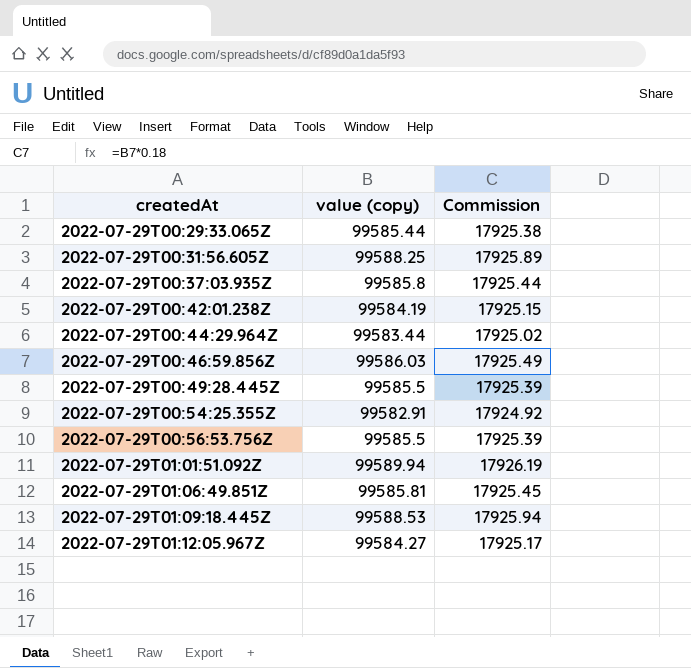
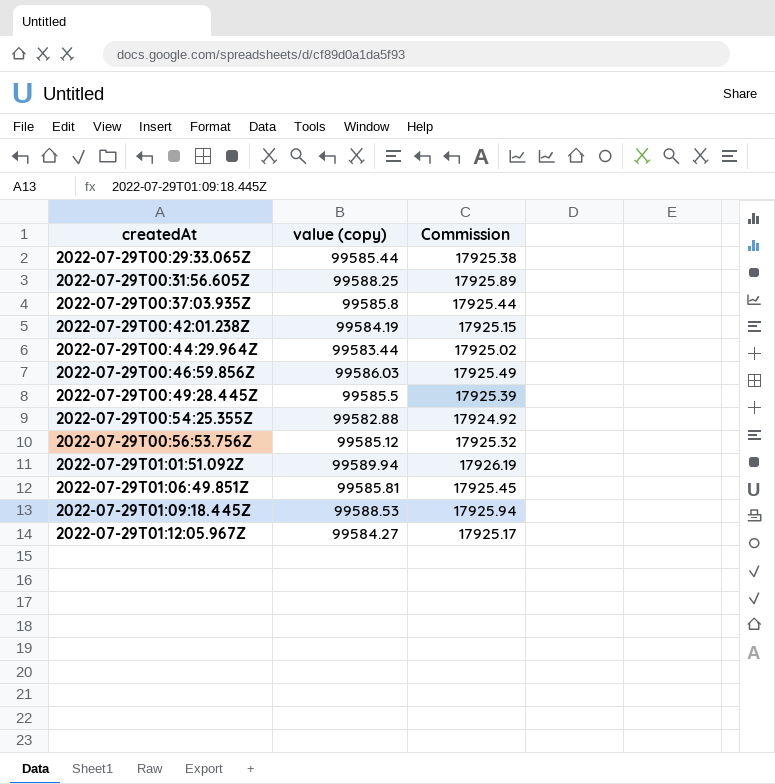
2022-07-29T00:54:25.355Z | value (copy): 99582.91 -> 99582.88
2022-07-29T00:56:53.756Z | value (copy): 99585.5 -> 99585.12
2022-07-29T00:56:53.756Z | Commission: 17925.39 -> 17925.32

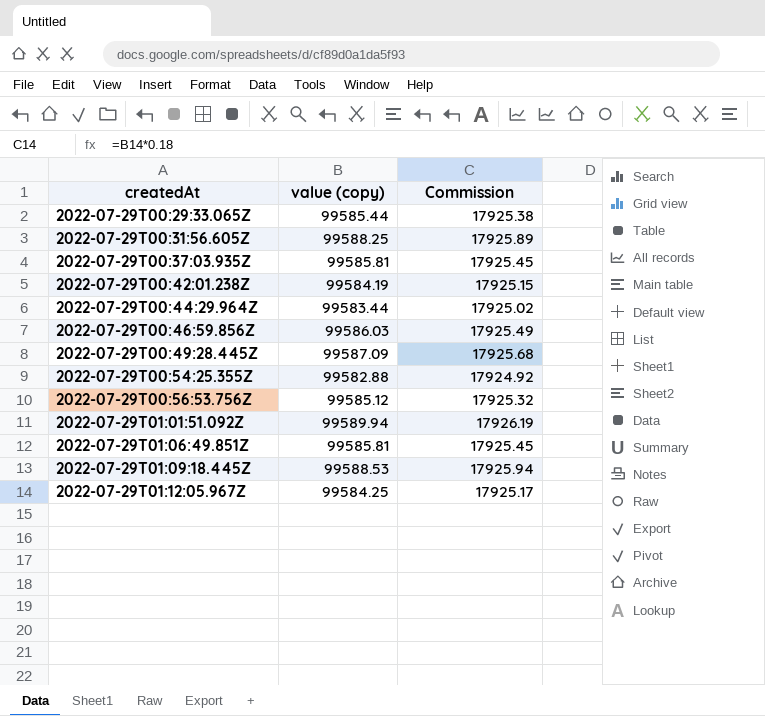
2022-07-29T00:37:03.935Z | value (copy): 99585.8 -> 99585.81
2022-07-29T00:37:03.935Z | Commission: 17925.44 -> 17925.45
2022-07-29T00:49:28.445Z | value (copy): 99585.5 -> 99587.09
2022-07-29T00:49:28.445Z | Commission: 17925.39 -> 17925.68
2022-07-29T01:12:05.967Z | value (copy): 99584.27 -> 99584.25

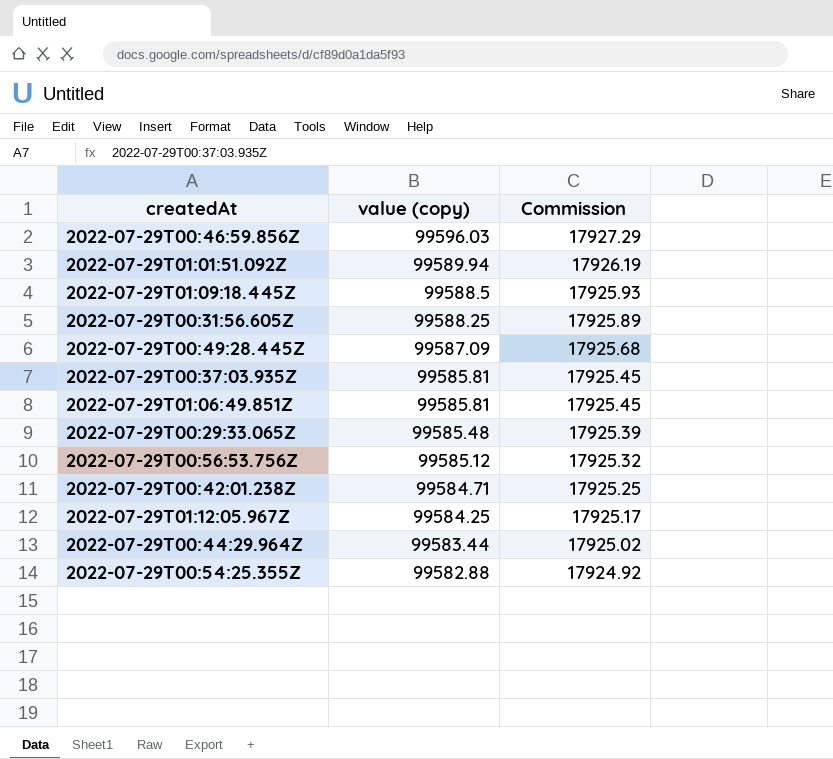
row order: createdAt ascending -> value (copy) descending
2022-07-29T00:46:59.856Z | value (copy): 99586.03 -> 99596.03
2022-07-29T00:46:59.856Z | Commission: 17925.49 -> 17927.29
2022-07-29T01:09:18.445Z | value (copy): 99588.53 -> 99588.5
2022-07-29T01:09:18.445Z | Commission: 17925.94 -> 17925.93
2022-07-29T00:29:33.065Z | value (copy): 99585.44 -> 99585.48
2022-07-29T00:29:33.065Z | Commission: 17925.38 -> 17925.39
2022-07-29T00:42:01.238Z | value (copy): 99584.19 -> 99584.71
2022-07-29T00:42:01.238Z | Commission: 17925.15 -> 17925.25

